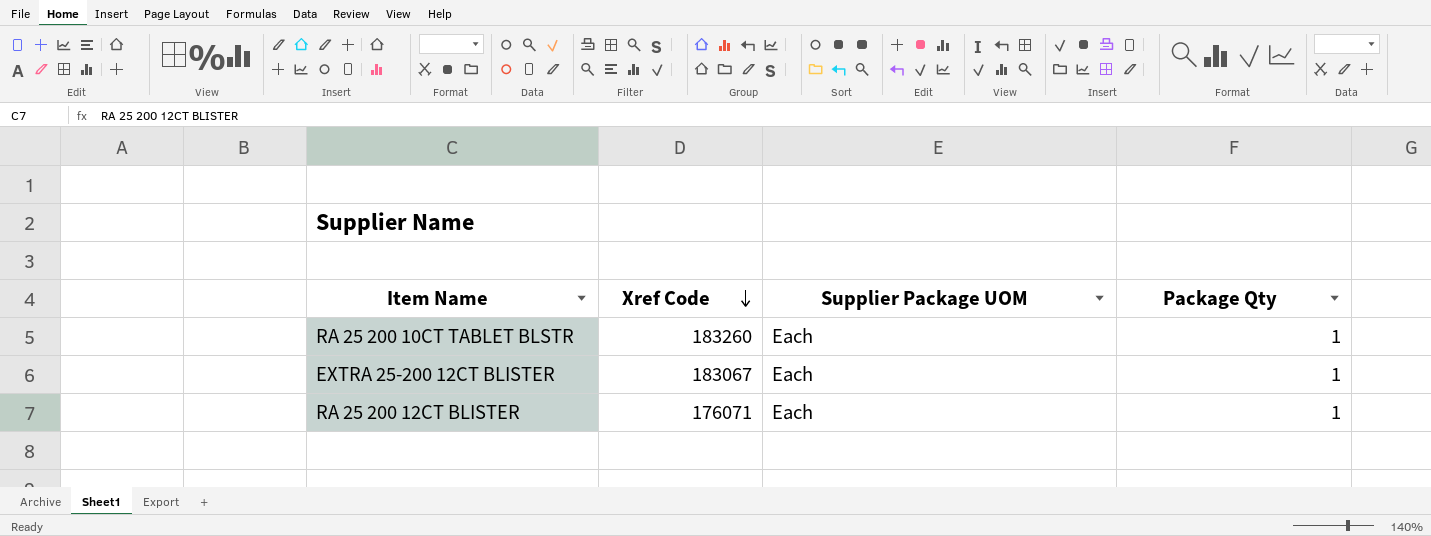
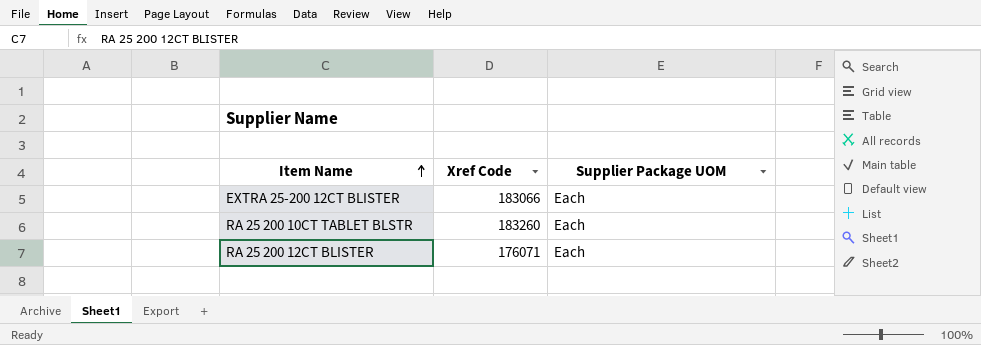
row order: Xref Code descending -> Item Name ascending
column Package Qty | position: 4 -> none
EXTRA 25-200 12CT BLISTER | Xref Code: 183067 -> 183066

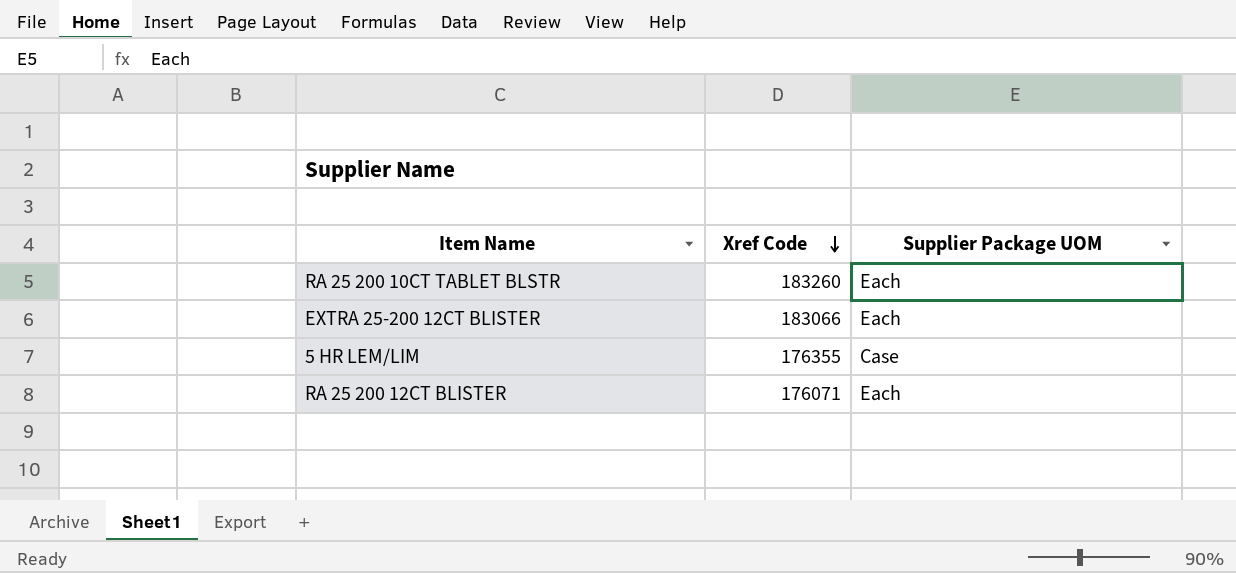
row order: Item Name ascending -> Xref Code descending
row 5 HR LEM/LIM: none -> 176355 | Case

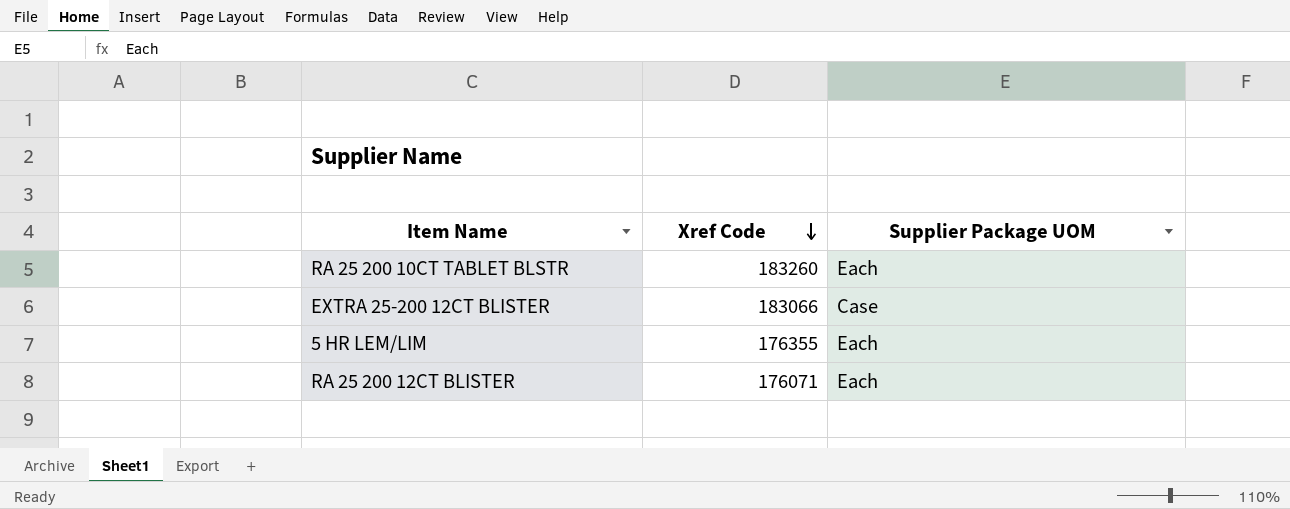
EXTRA 25-200 12CT BLISTER | Supplier Package UOM: Each -> Case
5 HR LEM/LIM | Supplier Package UOM: Case -> Each

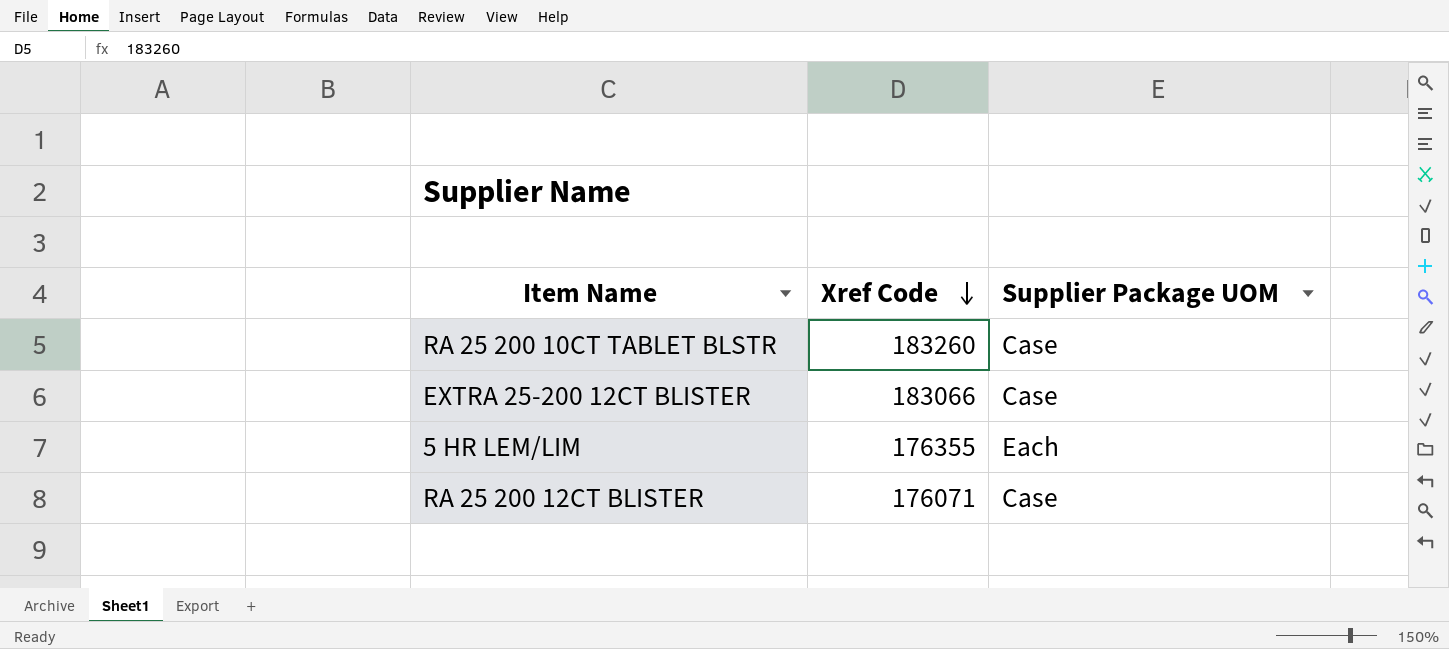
RA 25 200 10CT TABLET BLSTR | Supplier Package UOM: Each -> Case
RA 25 200 12CT BLISTER | Supplier Package UOM: Each -> Case

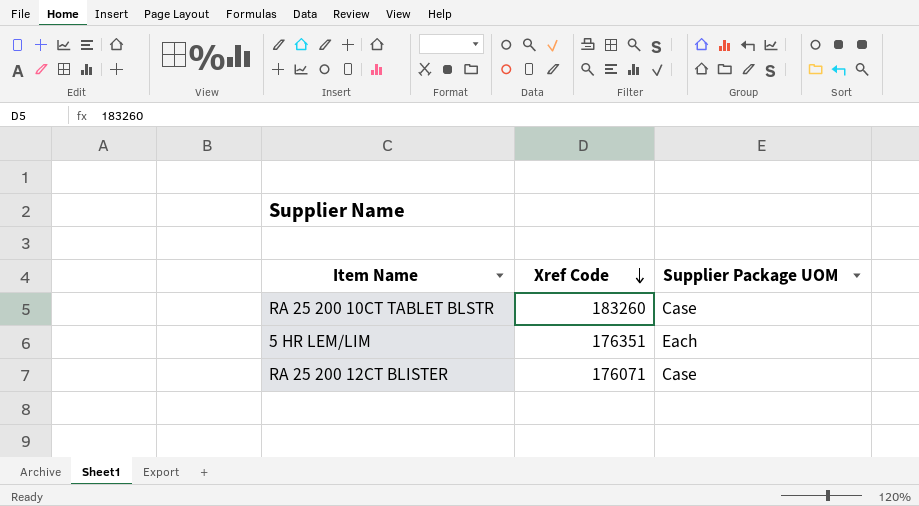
row EXTRA 25-200 12CT BLISTER: 183066 | Case -> none
5 HR LEM/LIM | Xref Code: 176355 -> 176351

